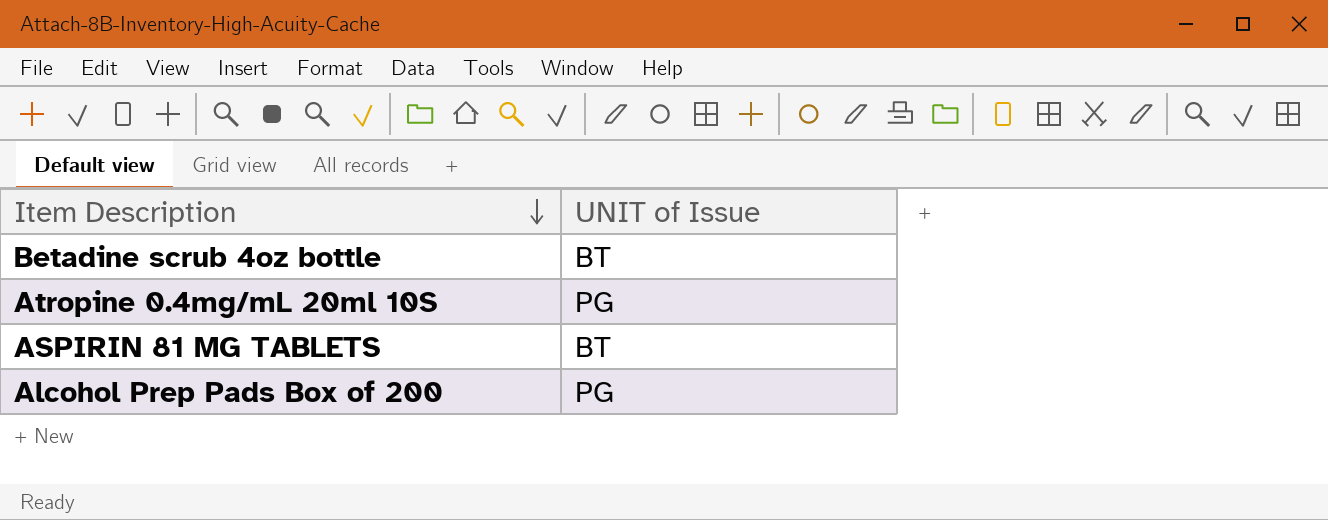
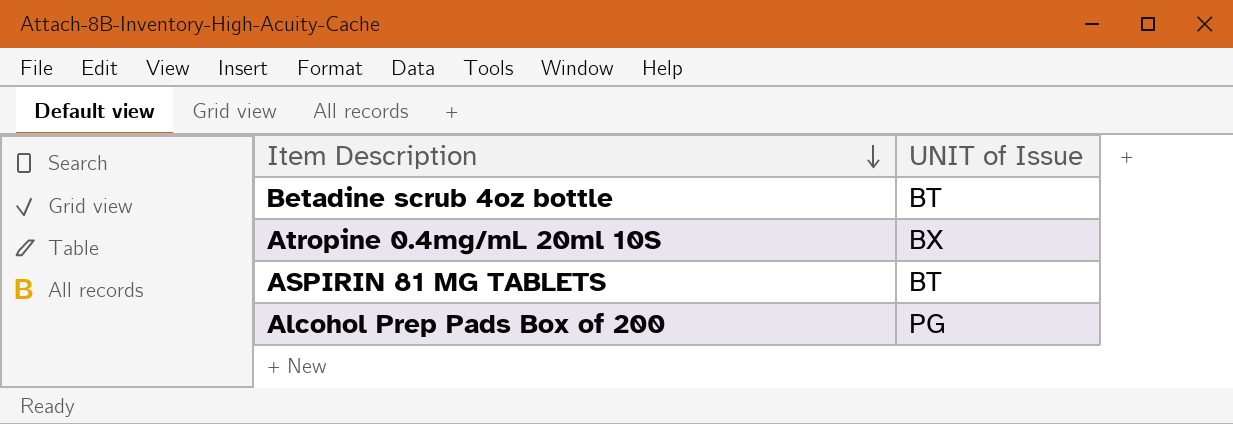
Atropine 0.4mg/mL 20ml 10S | UNIT of Issue: PG -> BX

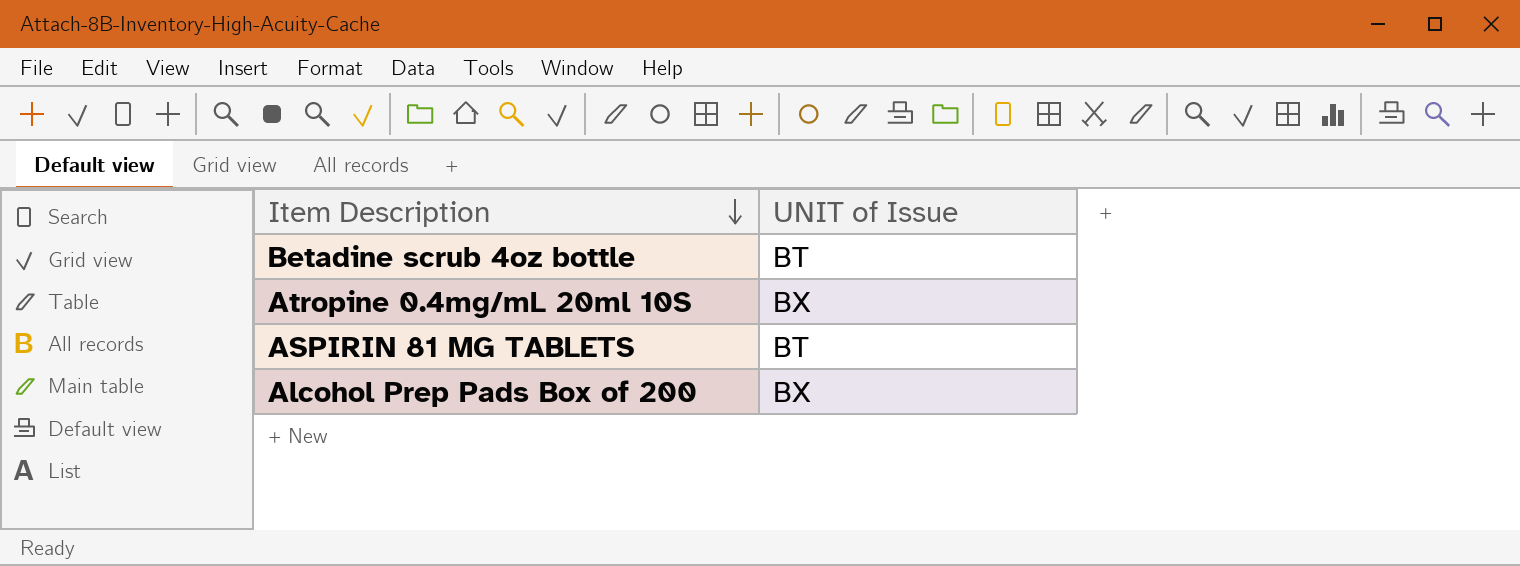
Alcohol Prep Pads Box of 200 | UNIT of Issue: PG -> BX

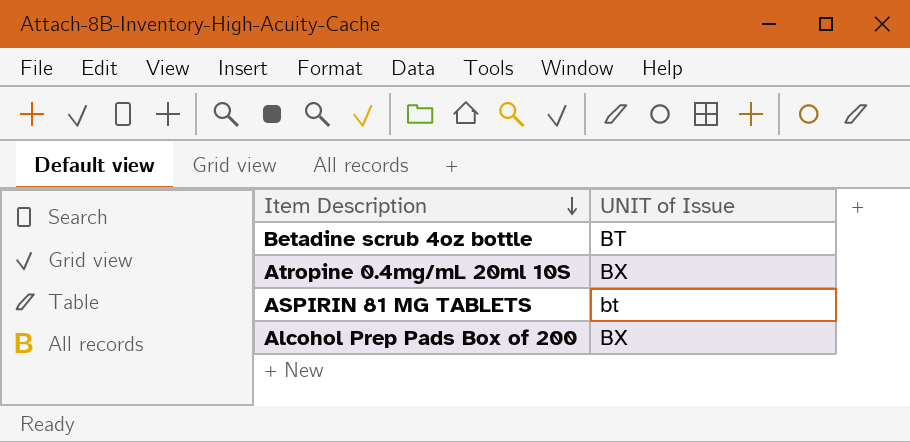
ASPIRIN 81 MG TABLETS | UNIT of Issue: BT -> bt

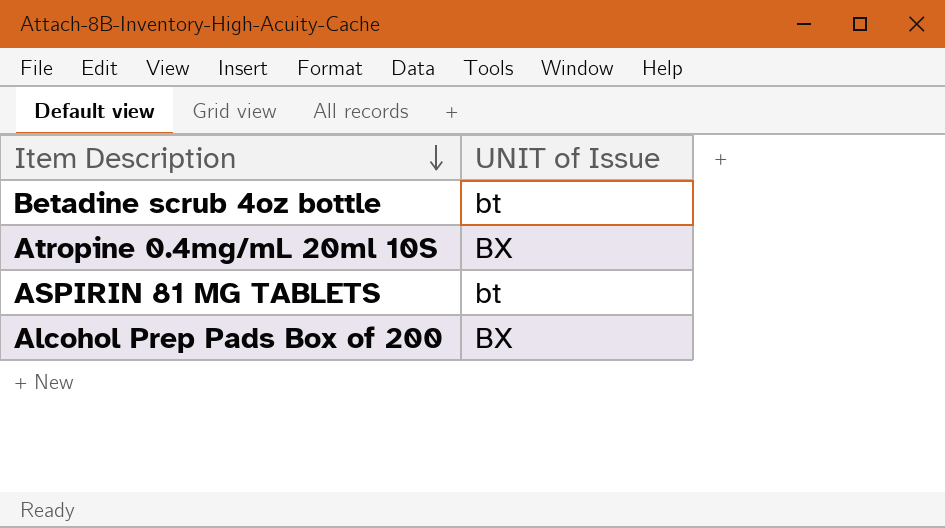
Betadine scrub 4oz bottle | UNIT of Issue: BT -> bt

